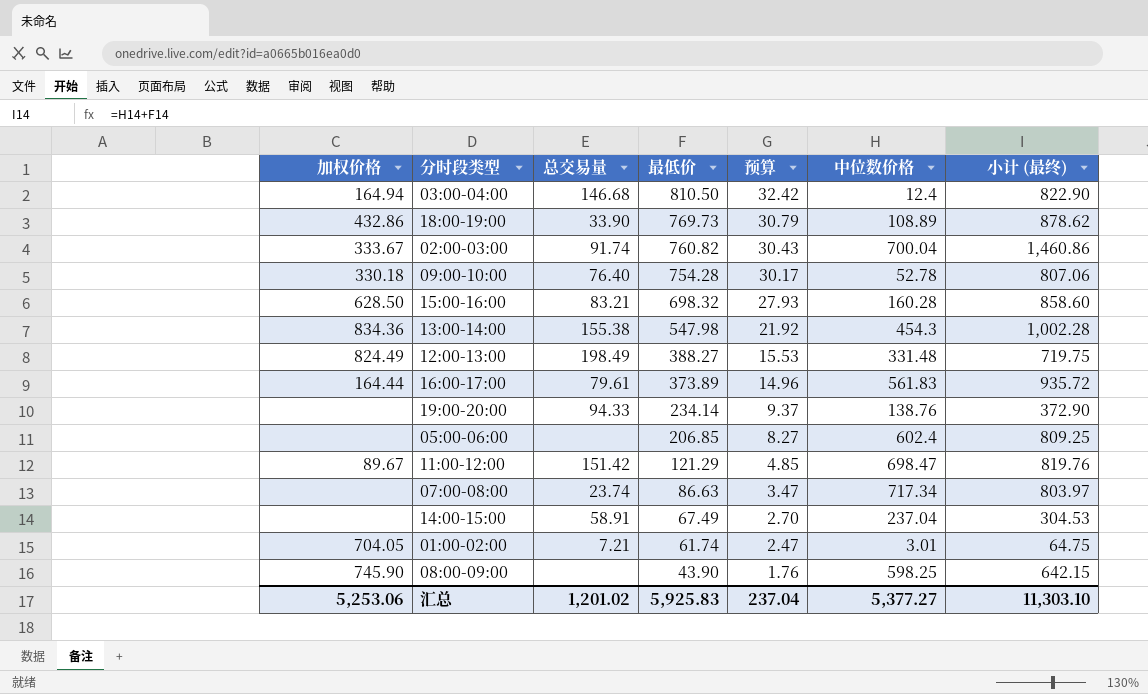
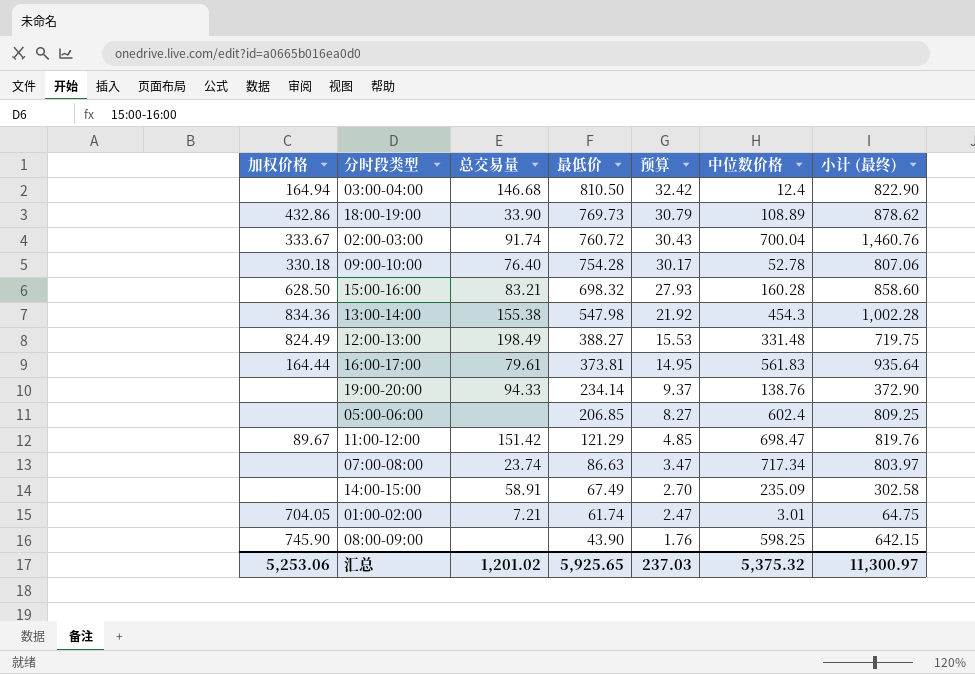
02:00-03:00 | 最低价: 760.82 -> 760.72
02:00-03:00 | 小计 (最终): 1,460.86 -> 1,460.76
16:00-17:00 | 最低价: 373.89 -> 373.81
16:00-17:00 | 预算: 14.96 -> 14.95
16:00-17:00 | 小计 (最终): 935.72 -> 935.64
14:00-15:00 | 中位数价格: 237.04 -> 235.09
14:00-15:00 | 小计 (最终): 304.53 -> 302.58
汇总 | 最低价: 5,925.83 -> 5,925.65
汇总 | 预算: 237.04 -> 237.03
汇总 | 中位数价格: 5,377.27 -> 5,375.32
汇总 | 小计 (最终): 11,303.10 -> 11,300.97

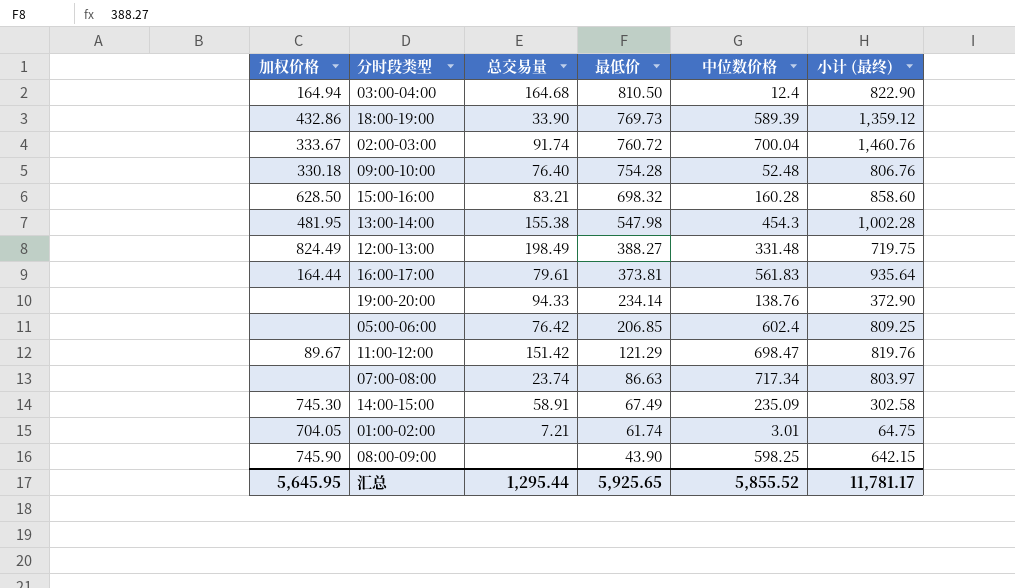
column 预算 | formula: [最低价] * 0.04 -> none
03:00-04:00 | 总交易量: 146.68 -> 164.68
18:00-19:00 | 中位数价格: 108.89 -> 589.39
18:00-19:00 | 小计 (最终): 878.62 -> 1,359.12
09:00-10:00 | 中位数价格: 52.78 -> 52.48
09:00-10:00 | 小计 (最终): 807.06 -> 806.76
13:00-14:00 | 加权价格: 834.36 -> 481.95
05:00-06:00 | 总交易量: none -> 76.42
14:00-15:00 | 加权价格: none -> 745.30
汇总 | 加权价格: 5,253.06 -> 5,645.95
汇总 | 总交易量: 1,201.02 -> 1,295.44
汇总 | 中位数价格: 5,375.32 -> 5,855.52
汇总 | 小计 (最终): 11,300.97 -> 11,781.17

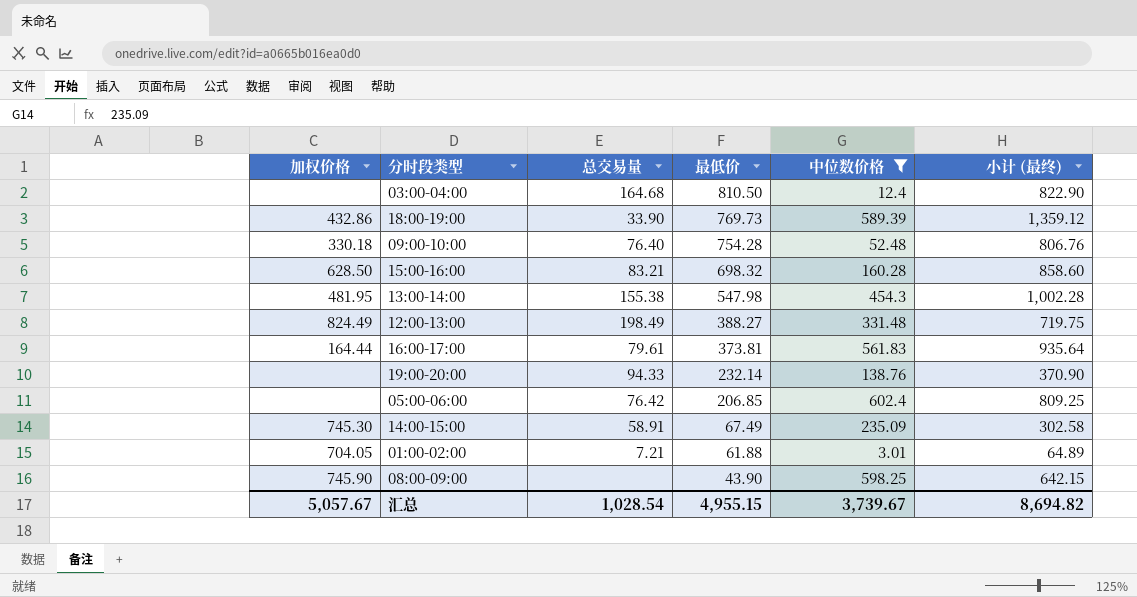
filter: none -> 中位数价格 <= 602.4
03:00-04:00 | 加权价格: 164.94 -> none
19:00-20:00 | 最低价: 234.14 -> 232.14
19:00-20:00 | 小计 (最终): 372.90 -> 370.90
01:00-02:00 | 最低价: 61.74 -> 61.88
01:00-02:00 | 小计 (最终): 64.75 -> 64.89
汇总 | 加权价格: 5,645.95 -> 5,057.67
汇总 | 总交易量: 1,295.44 -> 1,028.54
汇总 | 最低价: 5,925.65 -> 4,955.15
汇总 | 中位数价格: 5,855.52 -> 3,739.67
汇总 | 小计 (最终): 11,781.17 -> 8,694.82

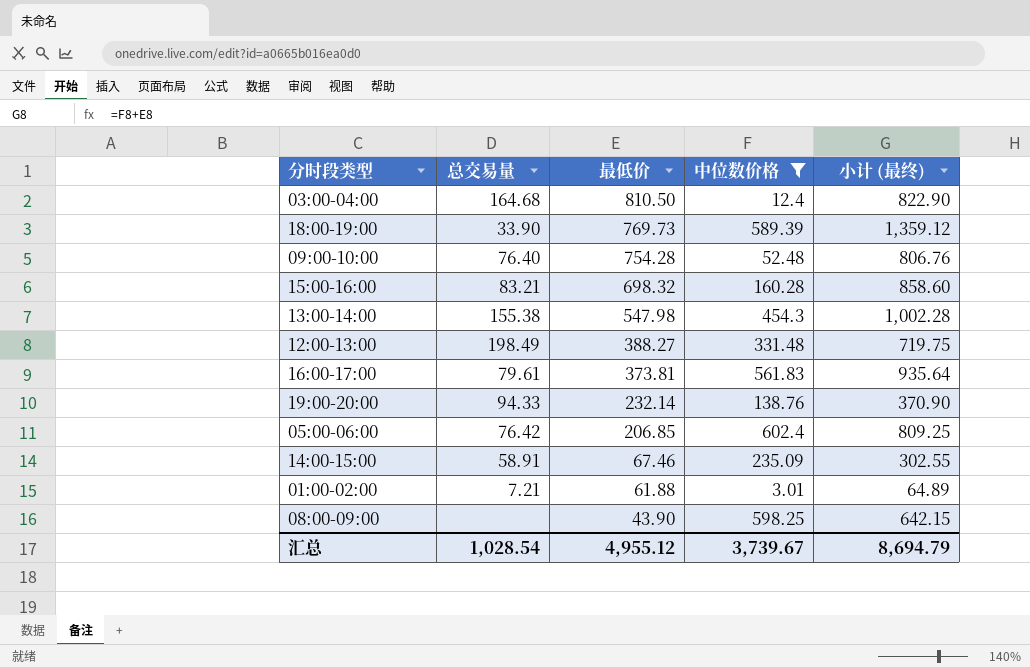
column 加权价格 | position: 1 -> none
14:00-15:00 | 最低价: 67.49 -> 67.46
14:00-15:00 | 小计 (最终): 302.58 -> 302.55
汇总 | 最低价: 4,955.15 -> 4,955.12
汇总 | 小计 (最终): 8,694.82 -> 8,694.79

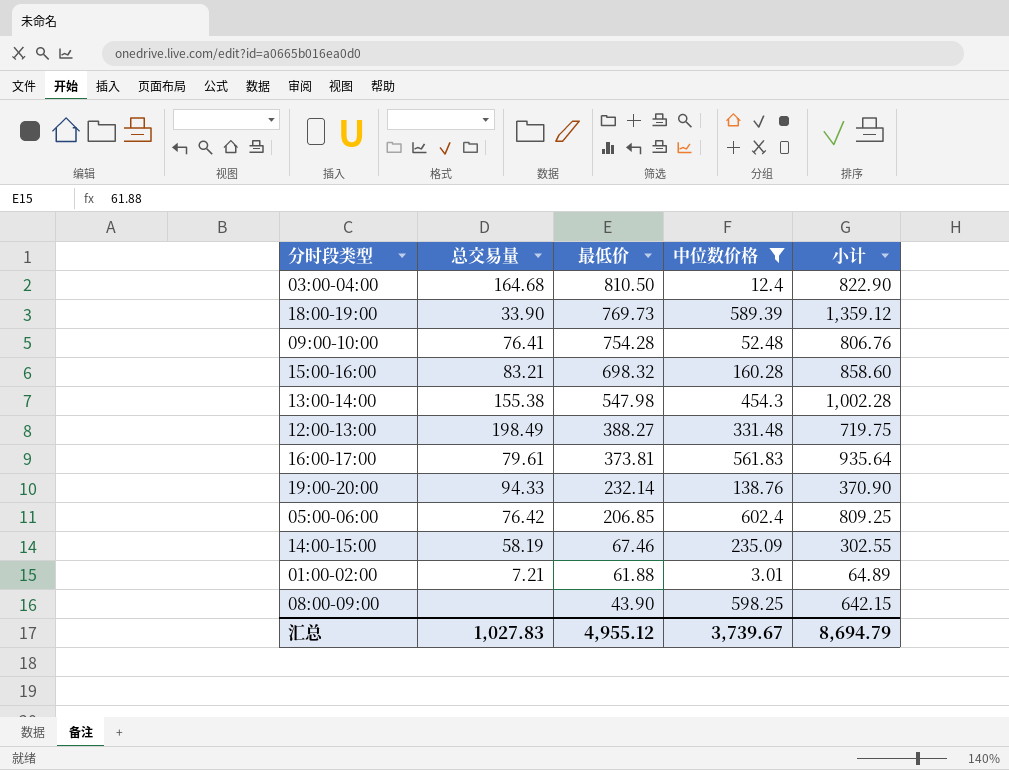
column name: 小计 (最终) -> 小计
09:00-10:00 | 总交易量: 76.40 -> 76.41
14:00-15:00 | 总交易量: 58.91 -> 58.19
汇总 | 总交易量: 1,028.54 -> 1,027.83

